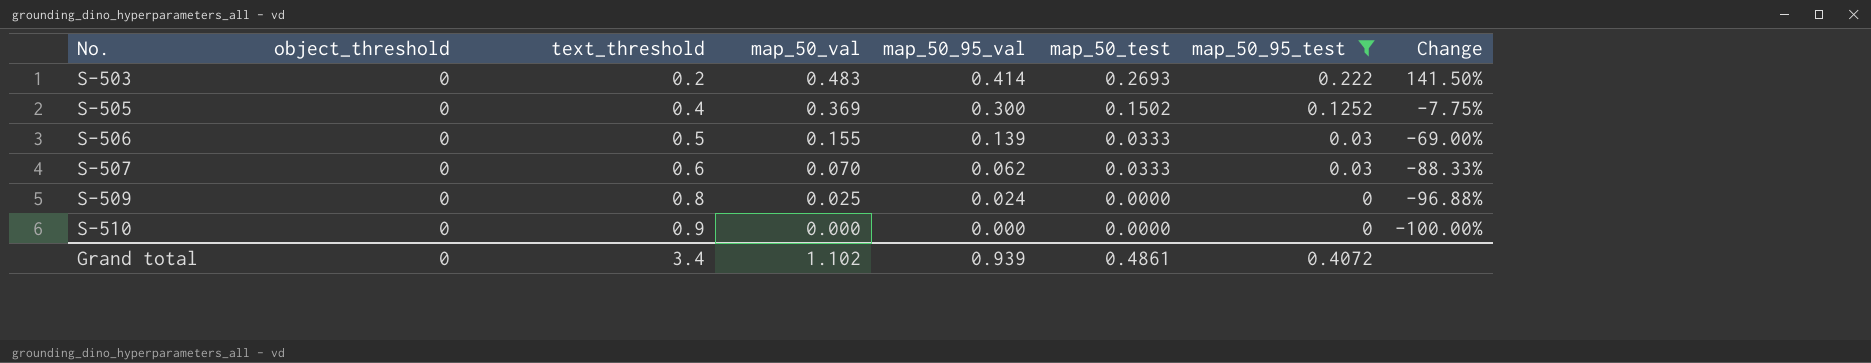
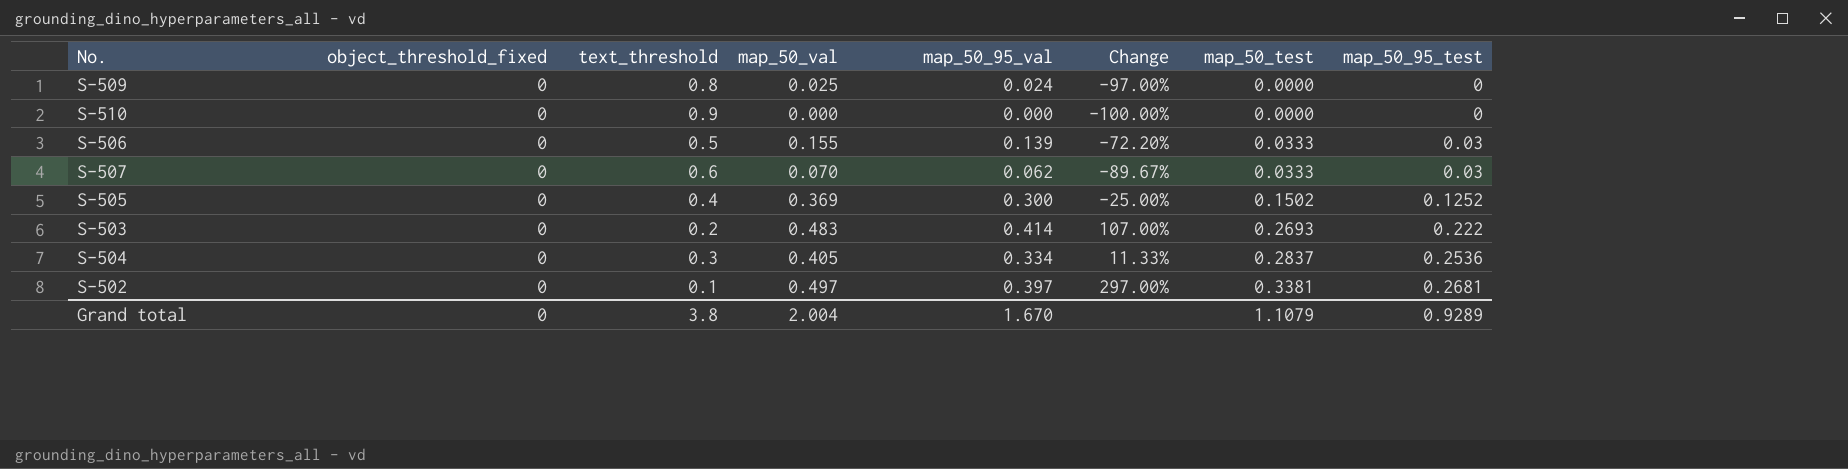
filter: map_50_95_test <= 0.222 -> none
row order: No. ascending -> map_50_test ascending
column name: object_threshold -> object_threshold_fixed
column Change | formula: ([map_50_val] - [text_threshold]) / [text_threshold] -> ([map_50_95_val] - [text_threshold]) / [text_threshold]
column Change | position: 8 -> 6
Grand total | text_threshold: 3.4 -> 3.8
Grand total | map_50_val: 1.102 -> 2.004
Grand total | map_50_95_val: 0.939 -> 1.670
Grand total | map_50_test: 0.4861 -> 1.1079
Grand total | map_50_95_test: 0.4072 -> 0.9289

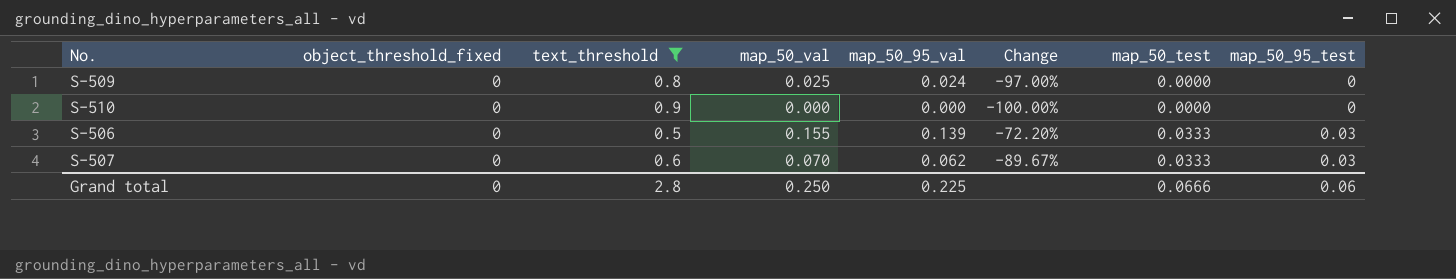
filter: none -> text_threshold >= 0.5
Grand total | text_threshold: 3.8 -> 2.8
Grand total | map_50_val: 2.004 -> 0.250
Grand total | map_50_95_val: 1.670 -> 0.225
Grand total | map_50_test: 1.1079 -> 0.0666
Grand total | map_50_95_test: 0.9289 -> 0.06

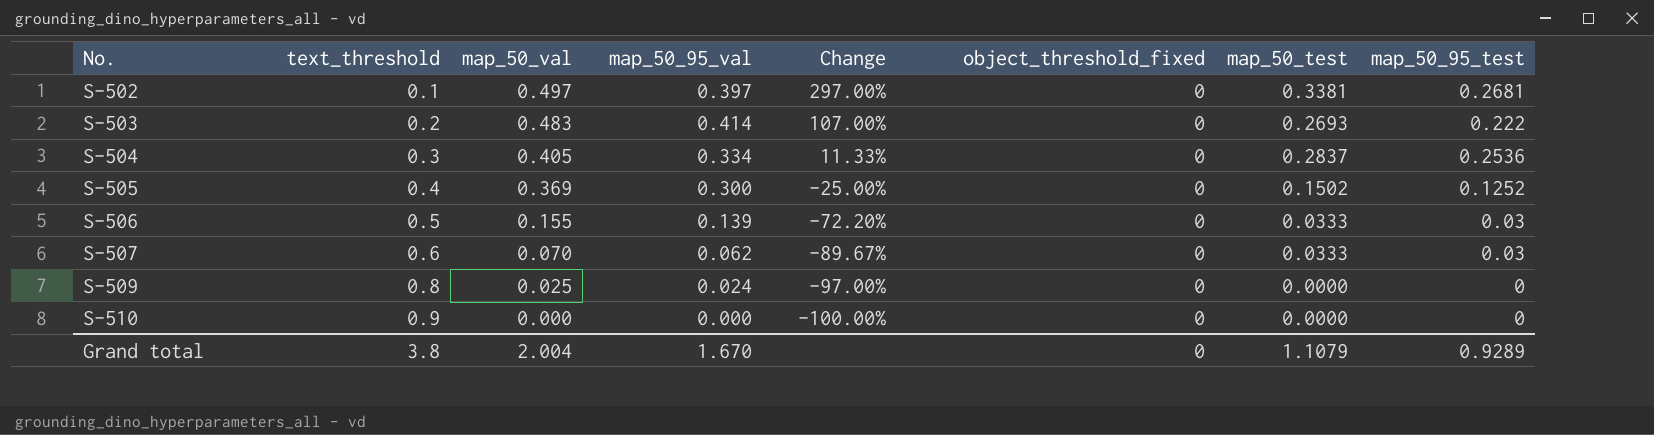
filter: text_threshold >= 0.5 -> none
row order: map_50_test ascending -> No. ascending
column object_threshold_fixed | position: 2 -> 6
Grand total | text_threshold: 2.8 -> 3.8
Grand total | map_50_val: 0.250 -> 2.004
Grand total | map_50_95_val: 0.225 -> 1.670
Grand total | map_50_test: 0.0666 -> 1.1079
Grand total | map_50_95_test: 0.06 -> 0.9289

